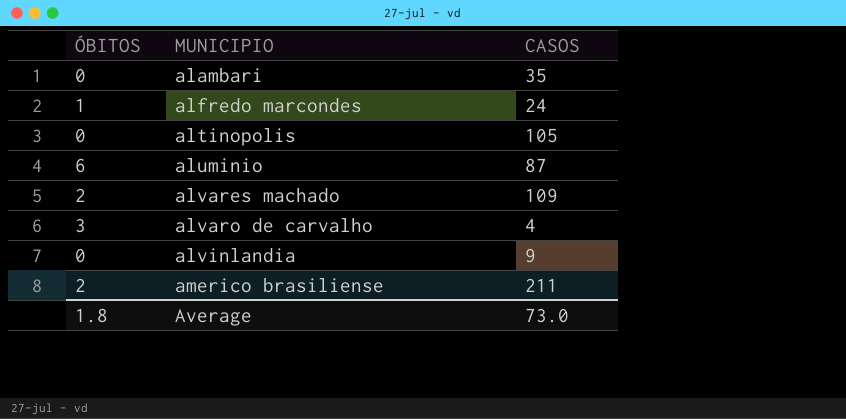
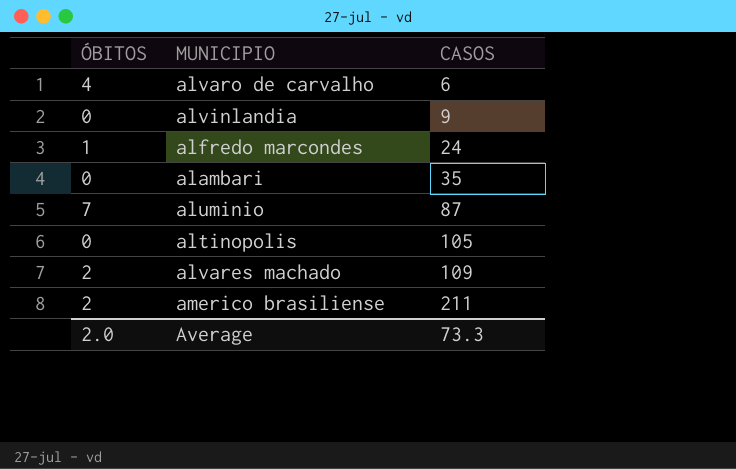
row order: MUNICIPIO ascending -> CASOS ascending
alvaro de carvalho | ÓBITOS: 3 -> 4
alvaro de carvalho | CASOS: 4 -> 6
aluminio | ÓBITOS: 6 -> 7
Average | ÓBITOS: 1.8 -> 2.0
Average | CASOS: 73.0 -> 73.3

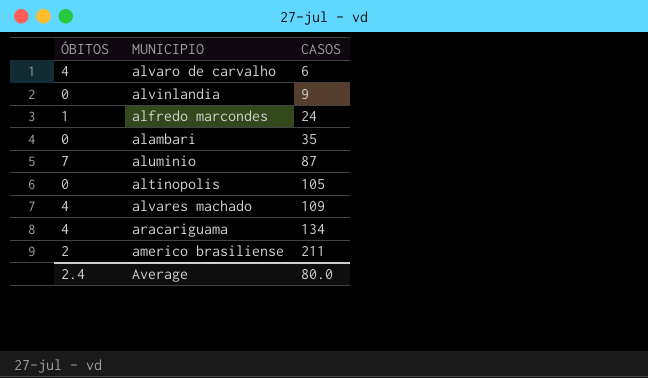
alvares machado | ÓBITOS: 2 -> 4
row aracariguama: none -> 4 | 134
Average | ÓBITOS: 2.0 -> 2.4
Average | CASOS: 73.3 -> 80.0

